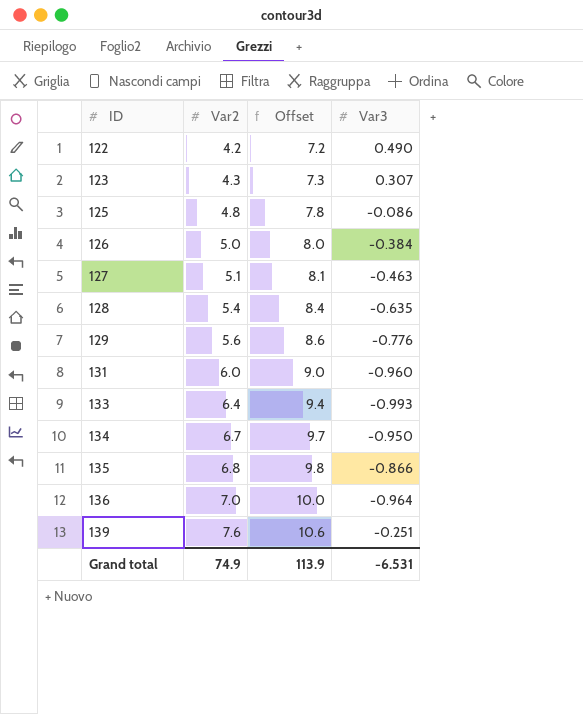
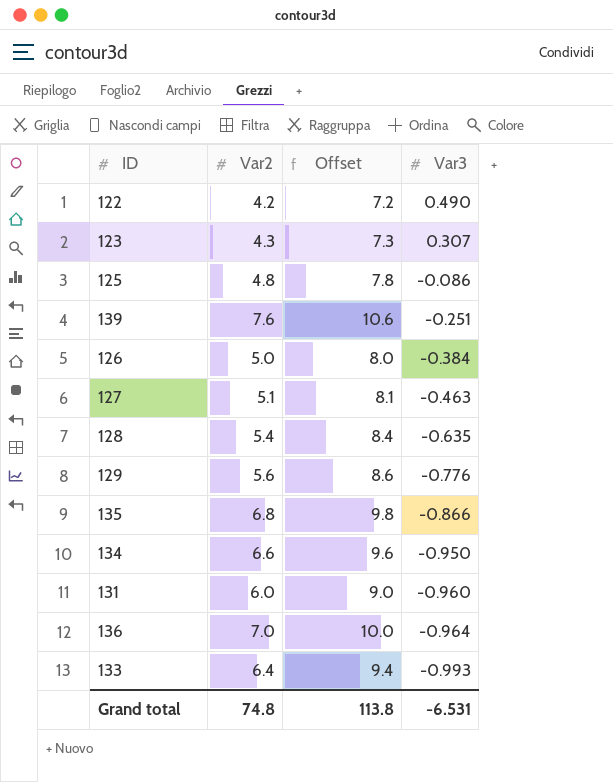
row order: ID ascending -> Var3 descending
134 | Var2: 6.7 -> 6.6
134 | Offset: 9.7 -> 9.6
Grand total | Var2: 74.9 -> 74.8
Grand total | Offset: 113.9 -> 113.8

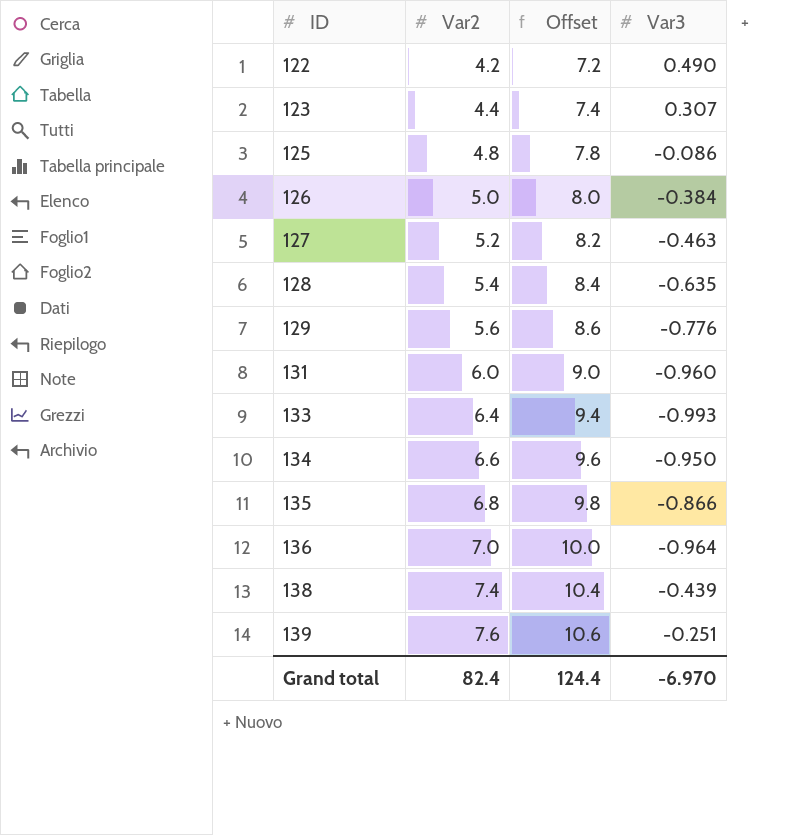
row order: Var3 descending -> ID ascending
123 | Var2: 4.3 -> 4.4
123 | Offset: 7.3 -> 7.4
127 | Var2: 5.1 -> 5.2
127 | Offset: 8.1 -> 8.2
row 138: none -> 7.4 | 10.4 | -0.439
Grand total | Var2: 74.8 -> 82.4
Grand total | Offset: 113.8 -> 124.4
Grand total | Var3: -6.531 -> -6.970

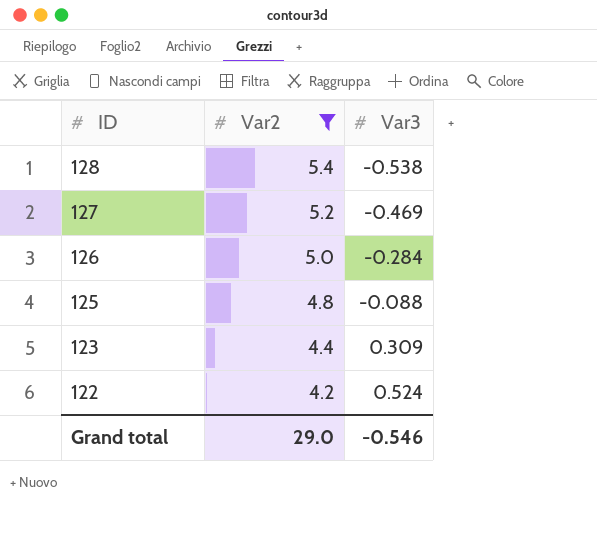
filter: none -> Var2 <= 5.4
row order: ID ascending -> ID descending
column Offset | formula: [Var2] + 3 -> none
128 | Var3: -0.635 -> -0.538
127 | Var3: -0.463 -> -0.469
126 | Var3: -0.384 -> -0.284
125 | Var3: -0.086 -> -0.088
123 | Var3: 0.307 -> 0.309
122 | Var3: 0.490 -> 0.524
Grand total | Var2: 82.4 -> 29.0
Grand total | Var3: -6.970 -> -0.546

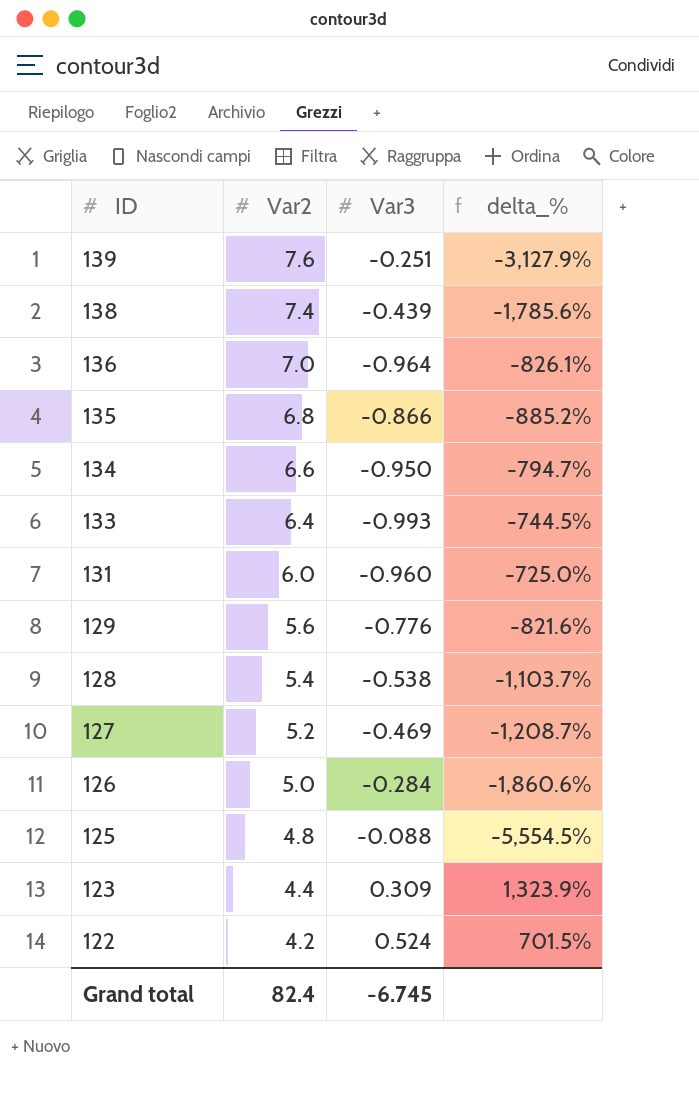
filter: Var2 <= 5.4 -> none
column delta_% | formula: none -> ([Var2] - [Var3]) / [Var3]
Grand total | Var2: 29.0 -> 82.4
Grand total | Var3: -0.546 -> -6.745

